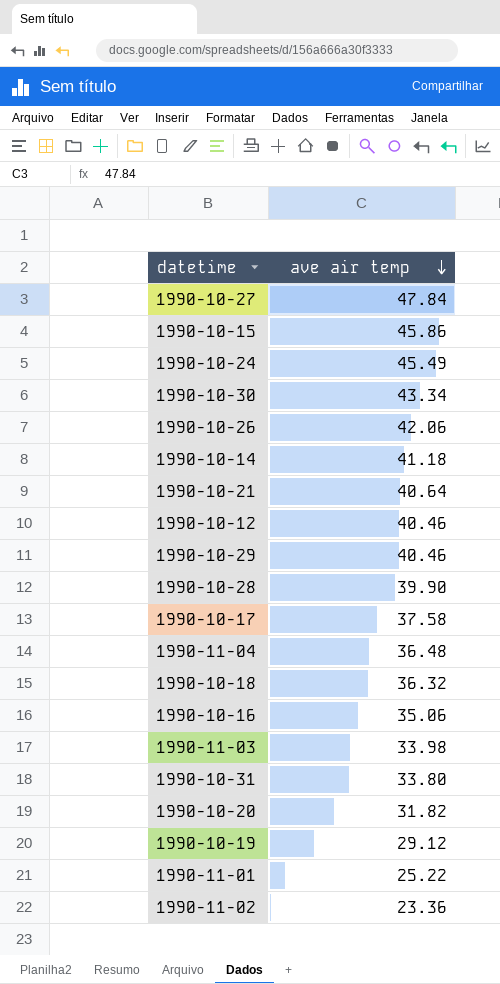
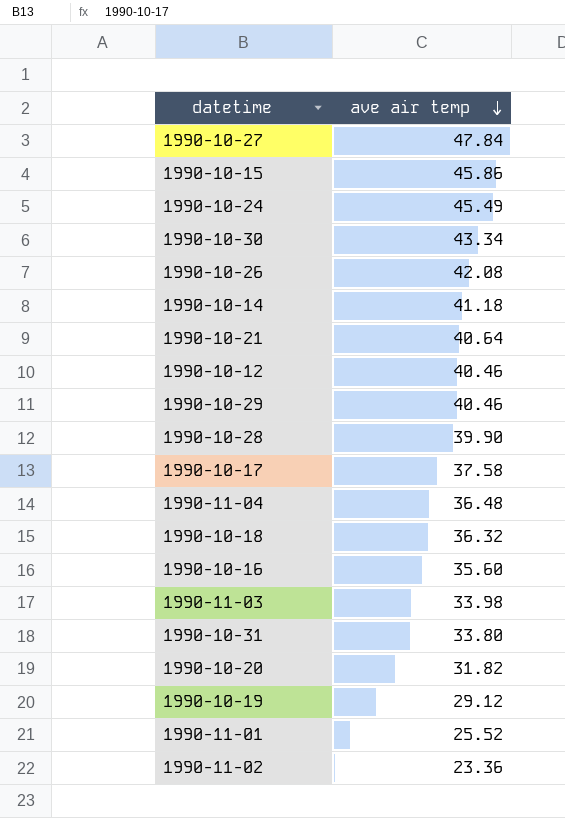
1990-10-26 | ave air temp: 42.06 -> 42.08
1990-10-16 | ave air temp: 35.06 -> 35.60
1990-11-01 | ave air temp: 25.22 -> 25.52

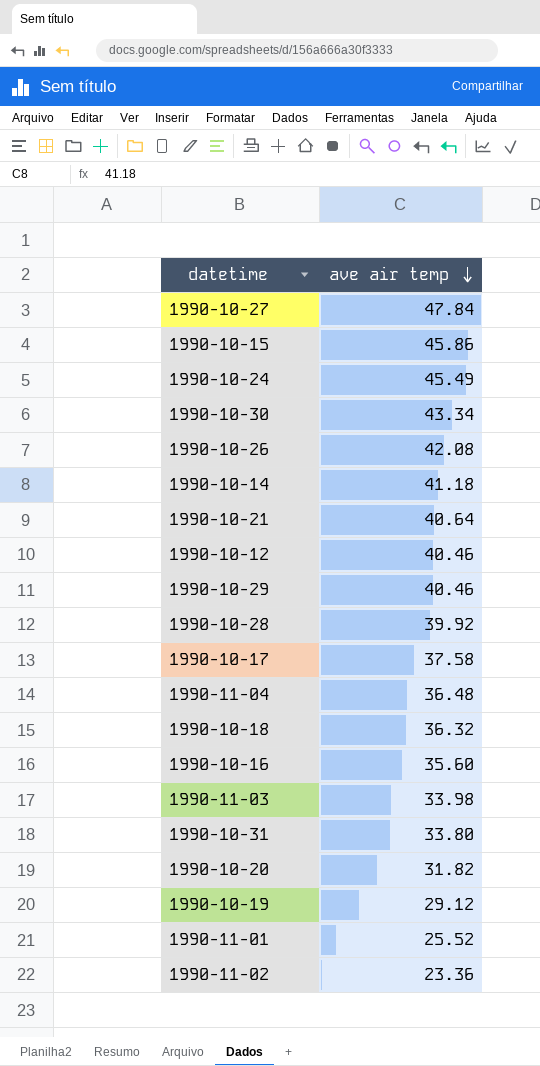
1990-10-28 | ave air temp: 39.90 -> 39.92

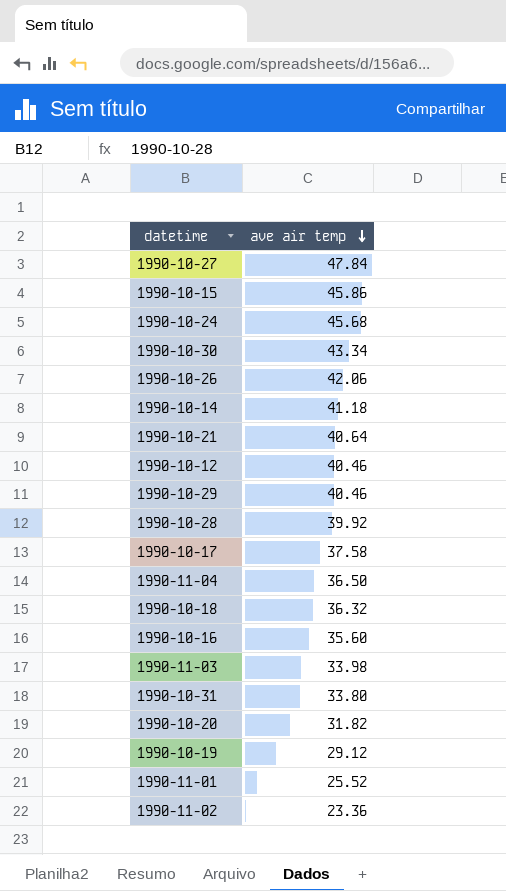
1990-10-24 | ave air temp: 45.49 -> 45.68
1990-10-26 | ave air temp: 42.08 -> 42.06
1990-11-04 | ave air temp: 36.48 -> 36.50

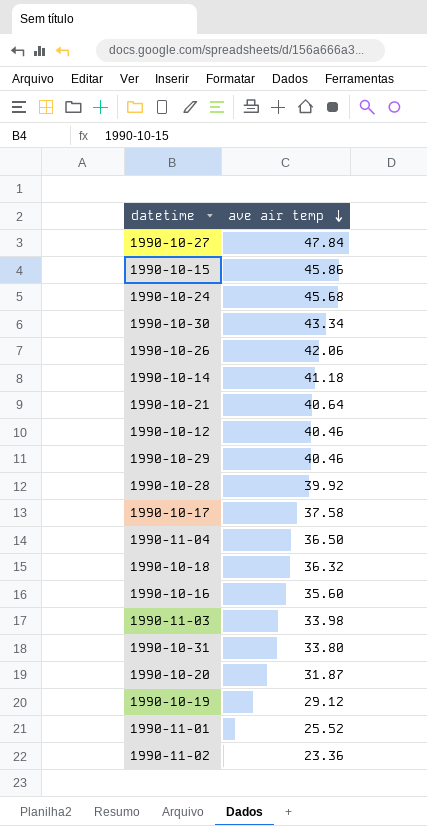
1990-10-20 | ave air temp: 31.82 -> 31.87

